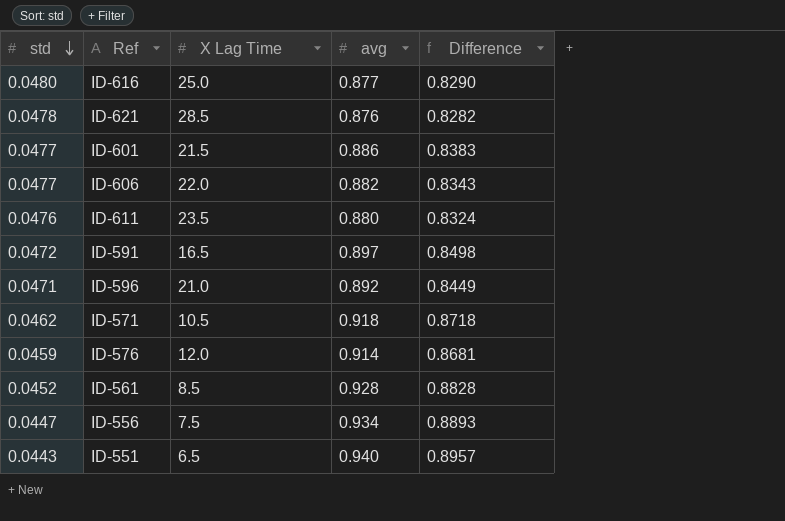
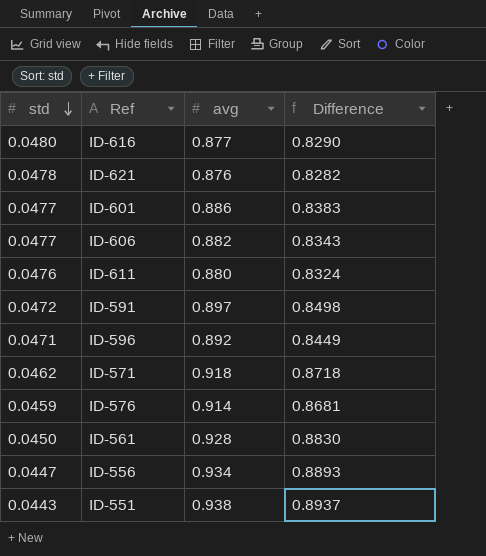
column X Lag Time | position: 3 -> none
ID-561 | std: 0.0452 -> 0.0450
ID-561 | Difference: 0.8828 -> 0.8830
ID-551 | avg: 0.940 -> 0.938
ID-551 | Difference: 0.8957 -> 0.8937

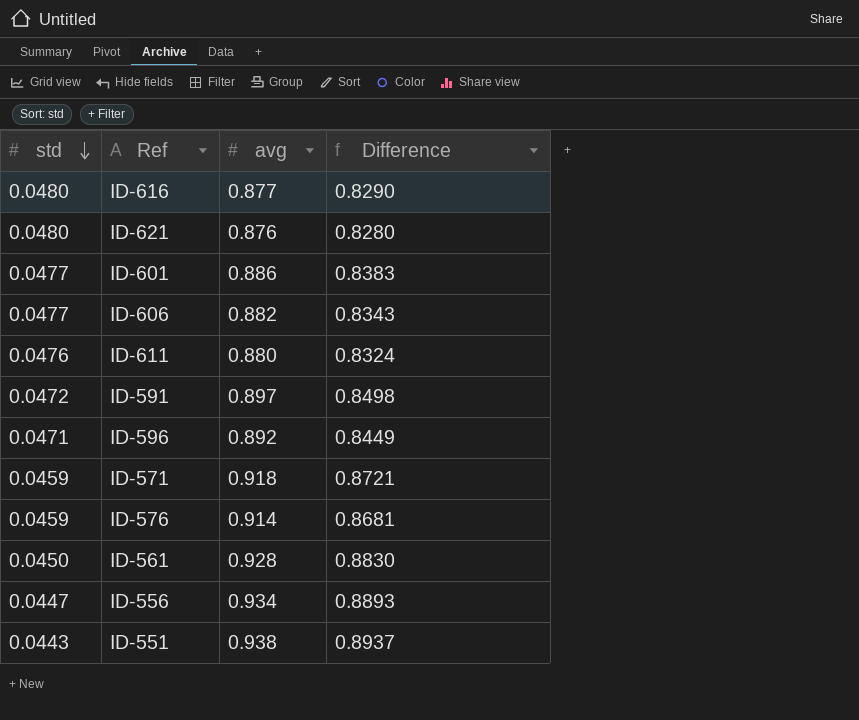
ID-621 | std: 0.0478 -> 0.0480
ID-621 | Difference: 0.8282 -> 0.8280
ID-571 | std: 0.0462 -> 0.0459
ID-571 | Difference: 0.8718 -> 0.8721

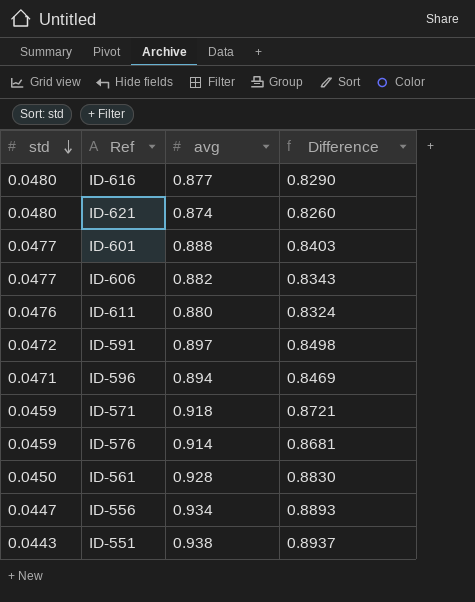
ID-621 | avg: 0.876 -> 0.874
ID-621 | Difference: 0.8280 -> 0.8260
ID-601 | avg: 0.886 -> 0.888
ID-601 | Difference: 0.8383 -> 0.8403
ID-596 | avg: 0.892 -> 0.894
ID-596 | Difference: 0.8449 -> 0.8469

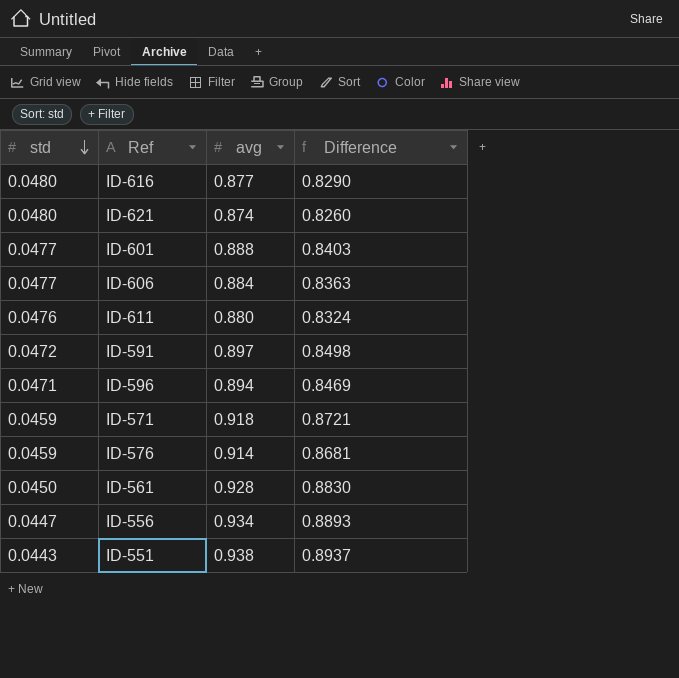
ID-606 | avg: 0.882 -> 0.884
ID-606 | Difference: 0.8343 -> 0.8363

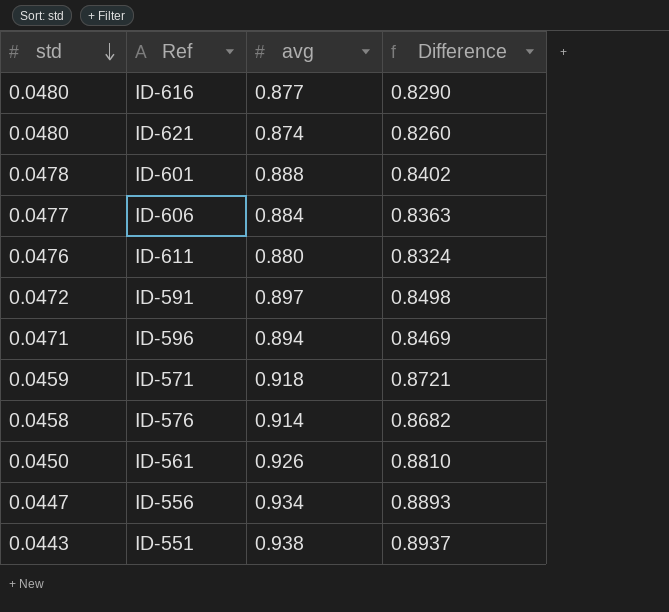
ID-601 | std: 0.0477 -> 0.0478
ID-601 | Difference: 0.8403 -> 0.8402
ID-576 | std: 0.0459 -> 0.0458
ID-576 | Difference: 0.8681 -> 0.8682
ID-561 | avg: 0.928 -> 0.926
ID-561 | Difference: 0.8830 -> 0.8810

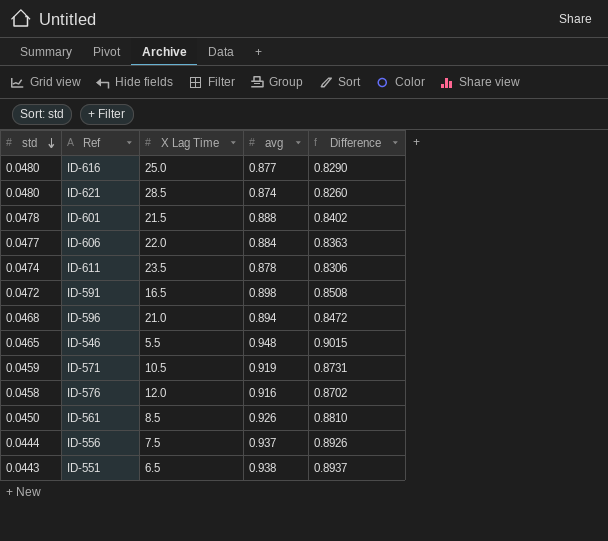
column X Lag Time | position: none -> 3
ID-611 | std: 0.0476 -> 0.0474
ID-611 | avg: 0.880 -> 0.878
ID-611 | Difference: 0.8324 -> 0.8306
ID-591 | avg: 0.897 -> 0.898
ID-591 | Difference: 0.8498 -> 0.8508
ID-596 | std: 0.0471 -> 0.0468
ID-596 | Difference: 0.8469 -> 0.8472
row ID-546: none -> 0.0465 | 5.5 | 0.948 | 0.9015
ID-571 | avg: 0.918 -> 0.919
ID-571 | Difference: 0.8721 -> 0.8731
ID-576 | avg: 0.914 -> 0.916
ID-576 | Difference: 0.8682 -> 0.8702
ID-556 | std: 0.0447 -> 0.0444
ID-556 | avg: 0.934 -> 0.937
ID-556 | Difference: 0.8893 -> 0.8926

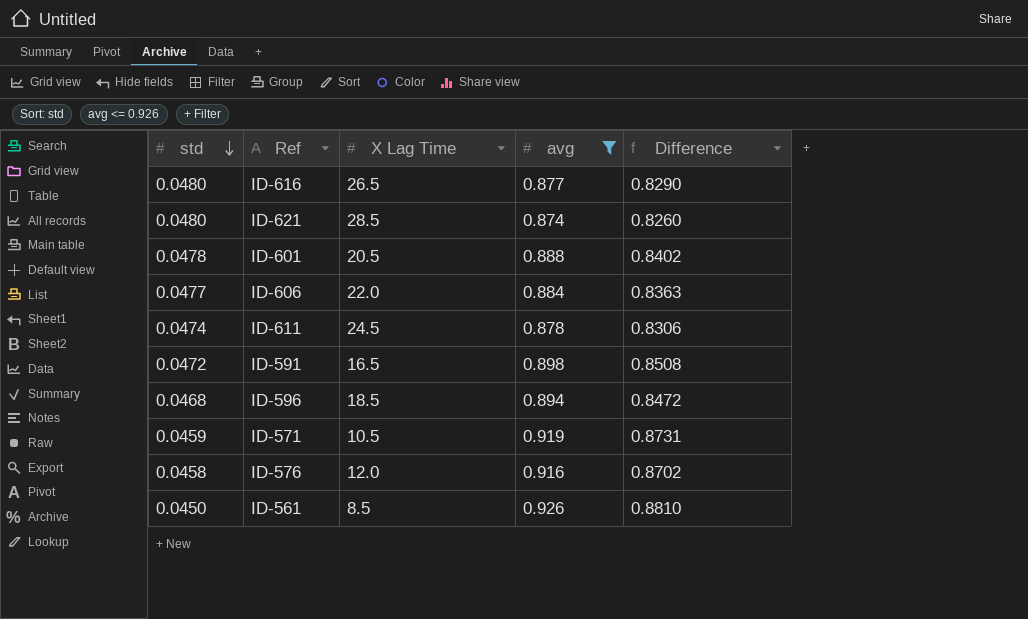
filter: none -> avg <= 0.926
ID-616 | X Lag Time: 25.0 -> 26.5
ID-601 | X Lag Time: 21.5 -> 20.5
ID-611 | X Lag Time: 23.5 -> 24.5
ID-596 | X Lag Time: 21.0 -> 18.5

